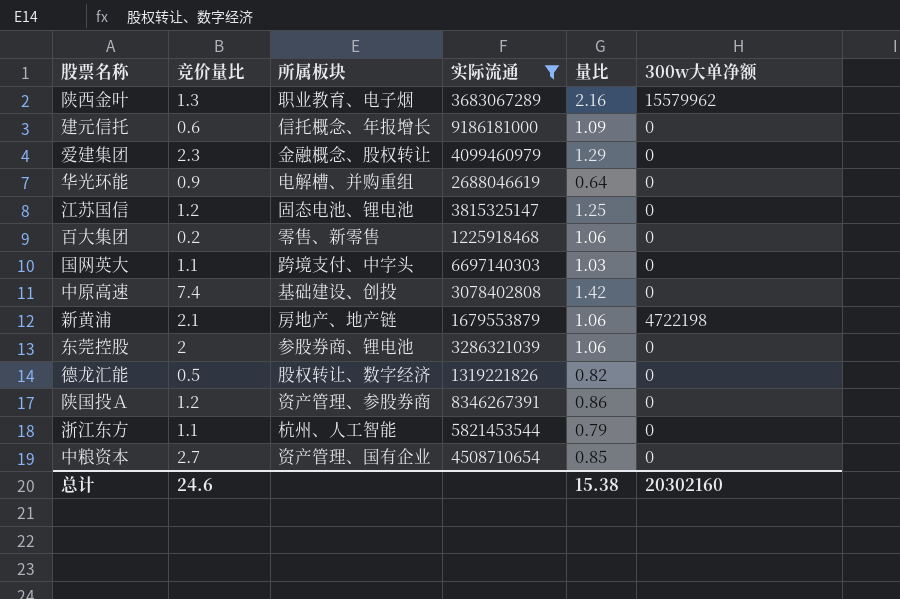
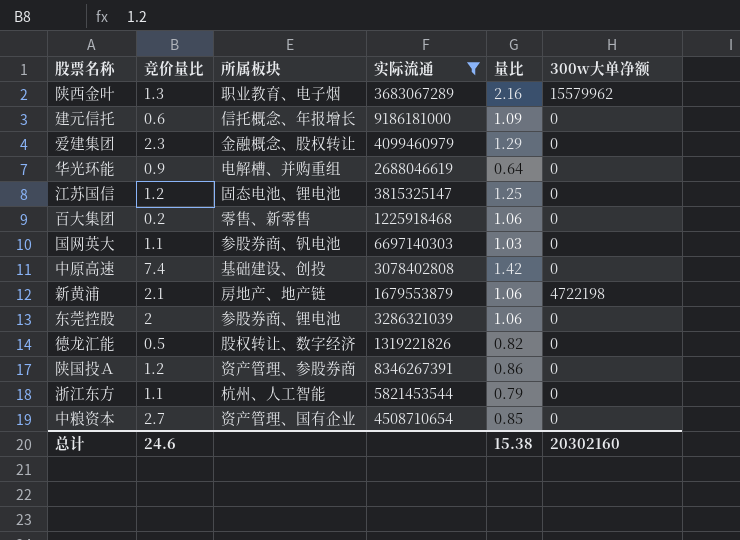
国网英大 | 所属板块: 跨境支付、中字头 -> 参股券商、钒电池

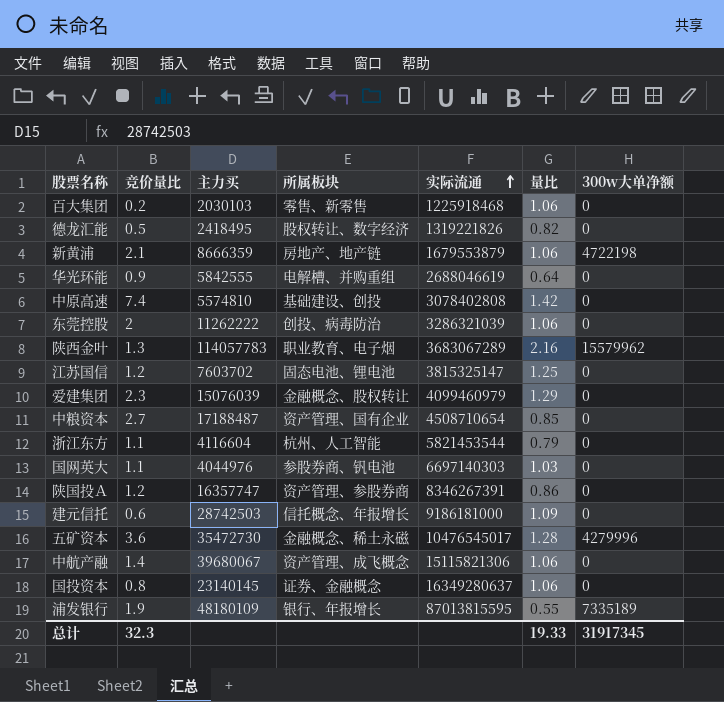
filter: 实际流通 <= 9186181000 -> none
row order: none -> 实际流通 ascending
column 主力买 | position: none -> 3
东莞控股 | 所属板块: 参股券商、锂电池 -> 创投、病毒防治
总计 | 竞价量比: 24.6 -> 32.3
总计 | 量比: 15.38 -> 19.33
总计 | 300w大单净额: 20302160 -> 31917345

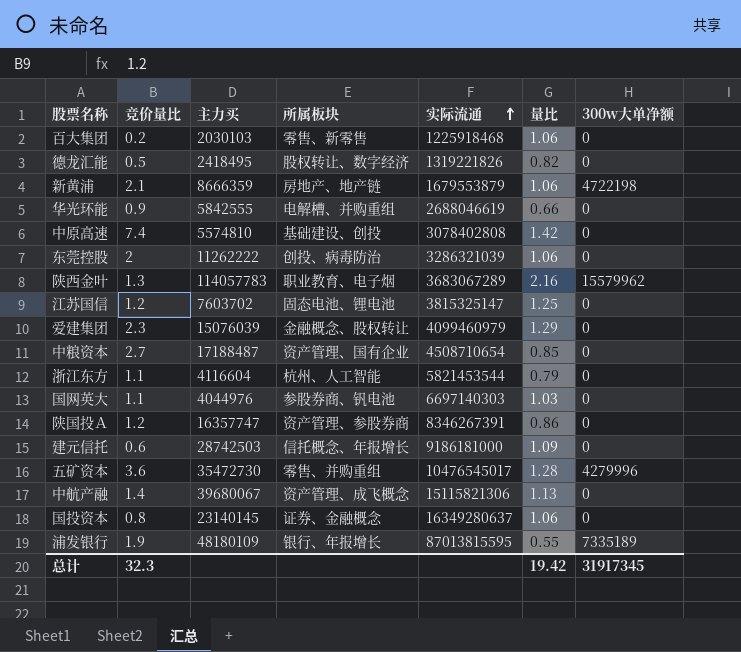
华光环能 | 量比: 0.64 -> 0.66
五矿资本 | 所属板块: 金融概念、稀土永磁 -> 零售、并购重组
中航产融 | 量比: 1.06 -> 1.13
总计 | 量比: 19.33 -> 19.42

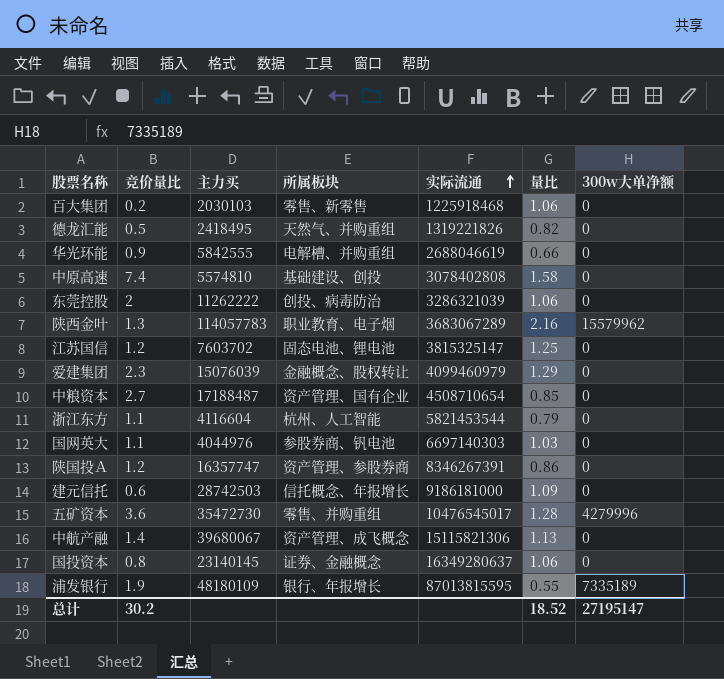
row 新黄浦: 2.1 | 8666359 | 房地产、地产链 | 1679553879 | 1.06 | 4722198 -> none
德龙汇能 | 所属板块: 股权转让、数字经济 -> 天然气、并购重组
中原高速 | 量比: 1.42 -> 1.58
总计 | 竞价量比: 32.3 -> 30.2
总计 | 量比: 19.42 -> 18.52
总计 | 300w大单净额: 31917345 -> 27195147

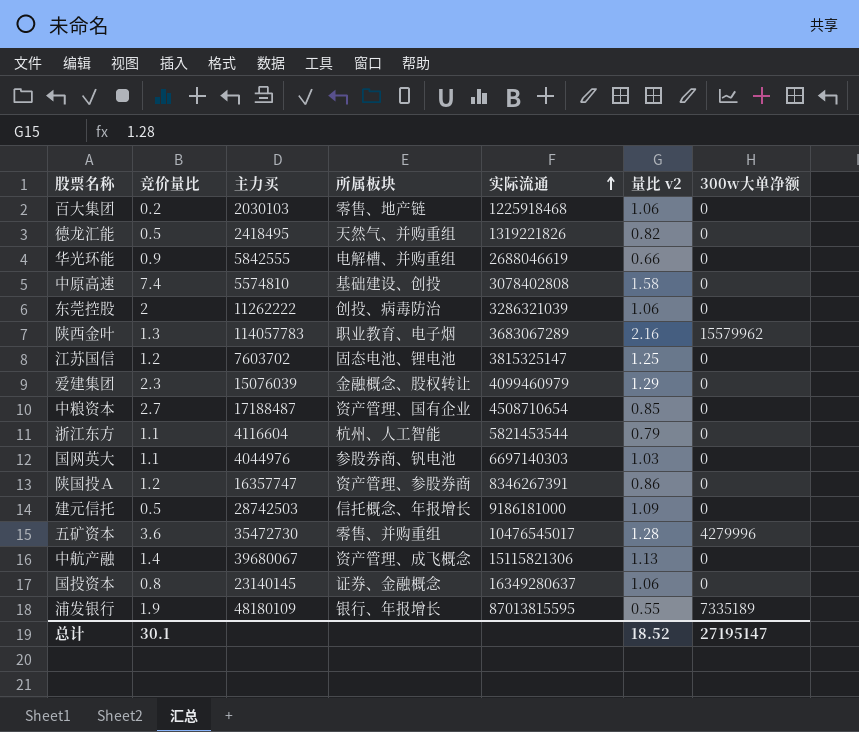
column name: 量比 -> 量比 v2
百大集团 | 所属板块: 零售、新零售 -> 零售、地产链
建元信托 | 竞价量比: 0.6 -> 0.5
总计 | 竞价量比: 30.2 -> 30.1

